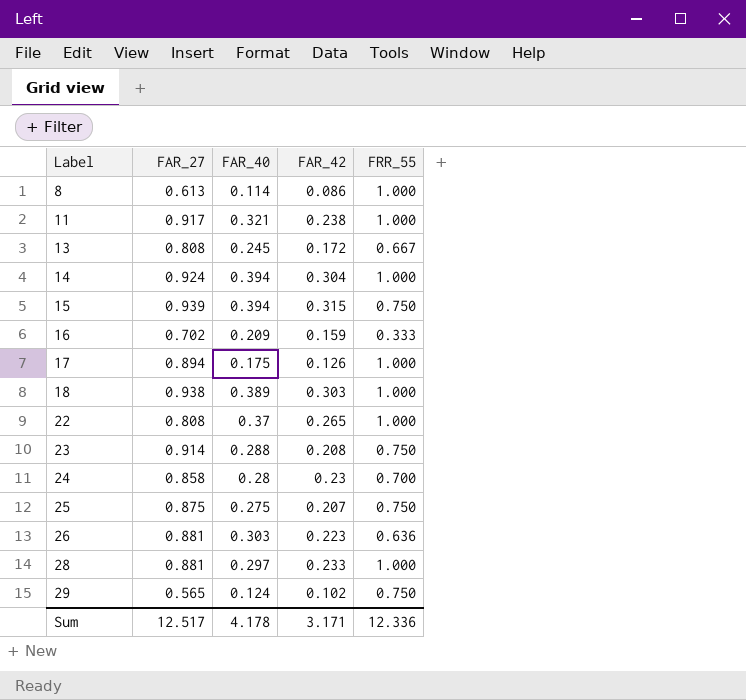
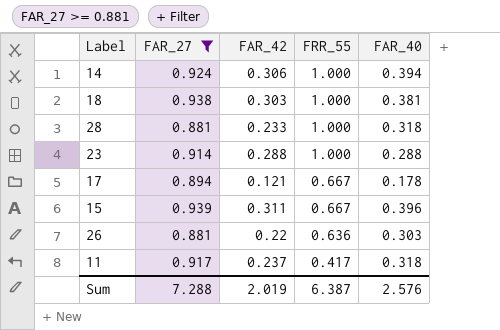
filter: none -> FAR_27 >= 0.881
row order: Label ascending -> FRR_55 descending
column FAR_40 | position: 3 -> 5
14 | FAR_42: 0.304 -> 0.306
18 | FAR_40: 0.389 -> 0.381
28 | FAR_40: 0.297 -> 0.318
23 | FAR_42: 0.208 -> 0.288
23 | FRR_55: 0.750 -> 1.000
17 | FAR_42: 0.126 -> 0.121
17 | FRR_55: 1.000 -> 0.667
17 | FAR_40: 0.175 -> 0.178
15 | FAR_42: 0.315 -> 0.311
15 | FRR_55: 0.750 -> 0.667
15 | FAR_40: 0.394 -> 0.396
26 | FAR_42: 0.223 -> 0.22
11 | FAR_42: 0.238 -> 0.237
11 | FRR_55: 1.000 -> 0.417
11 | FAR_40: 0.321 -> 0.318
Sum | FAR_27: 12.517 -> 7.288
Sum | FAR_42: 3.171 -> 2.019
Sum | FRR_55: 12.336 -> 6.387
Sum | FAR_40: 4.178 -> 2.576

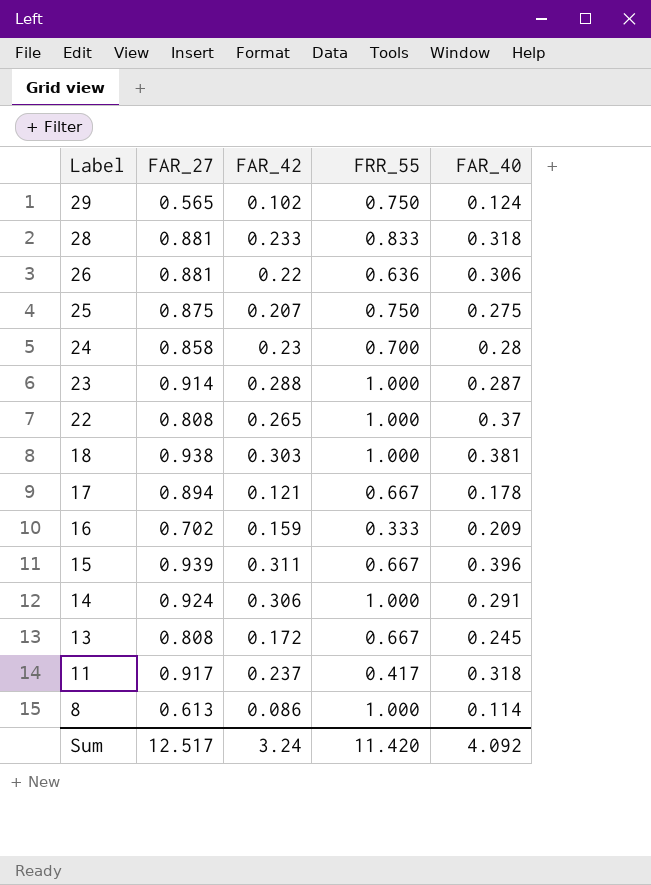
filter: FAR_27 >= 0.881 -> none
row order: FRR_55 descending -> Label descending
28 | FRR_55: 1.000 -> 0.833
26 | FAR_40: 0.303 -> 0.306
23 | FAR_40: 0.288 -> 0.287
14 | FAR_40: 0.394 -> 0.291
Sum | FAR_27: 7.288 -> 12.517
Sum | FAR_42: 2.019 -> 3.24
Sum | FRR_55: 6.387 -> 11.420
Sum | FAR_40: 2.576 -> 4.092

